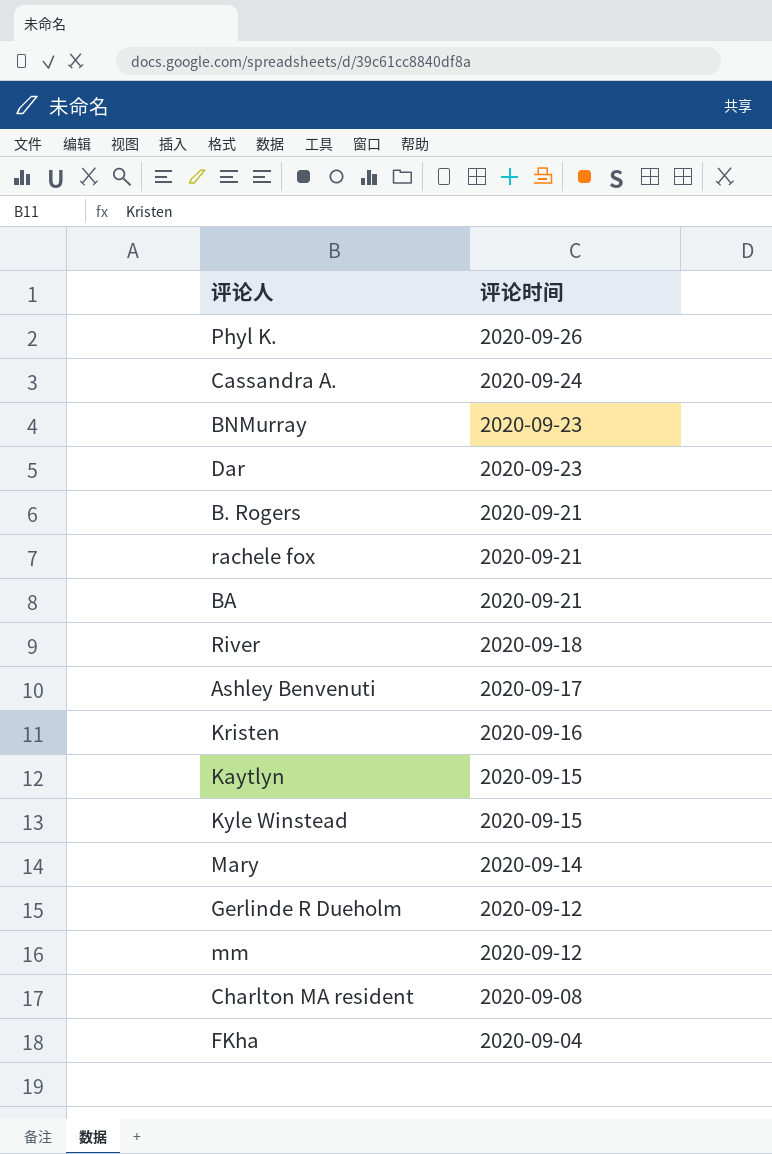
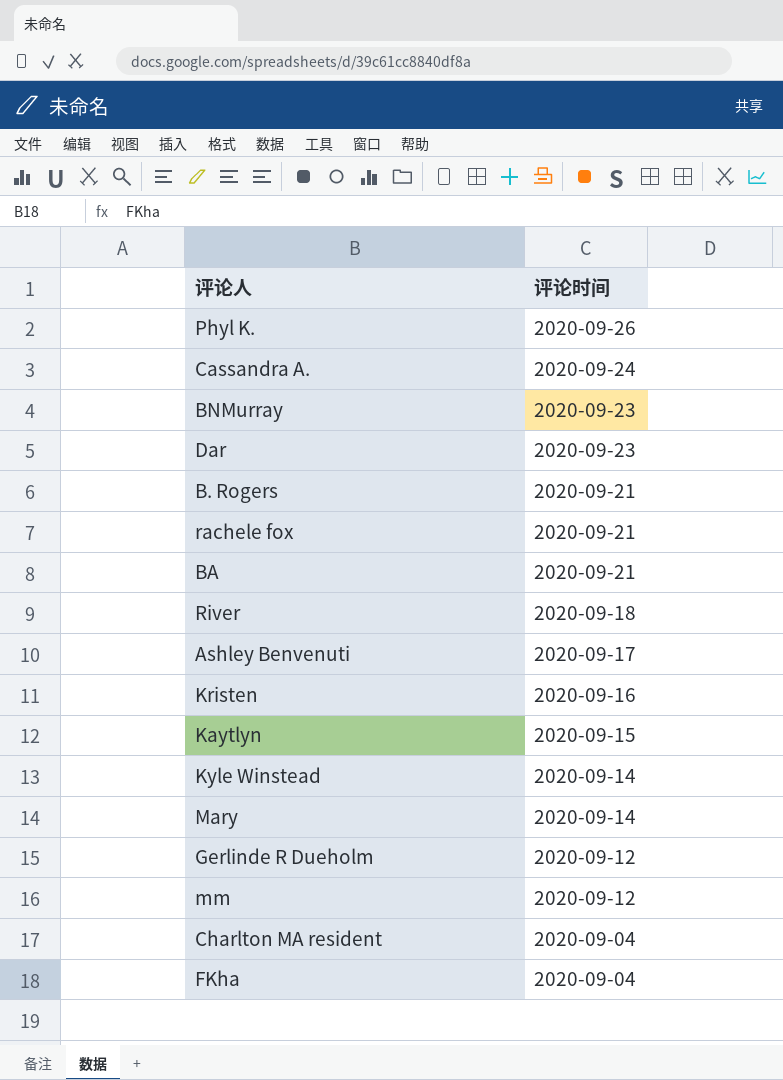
Kyle Winstead | 评论时间: 2020-09-15 -> 2020-09-14
Charlton MA resident | 评论时间: 2020-09-08 -> 2020-09-04

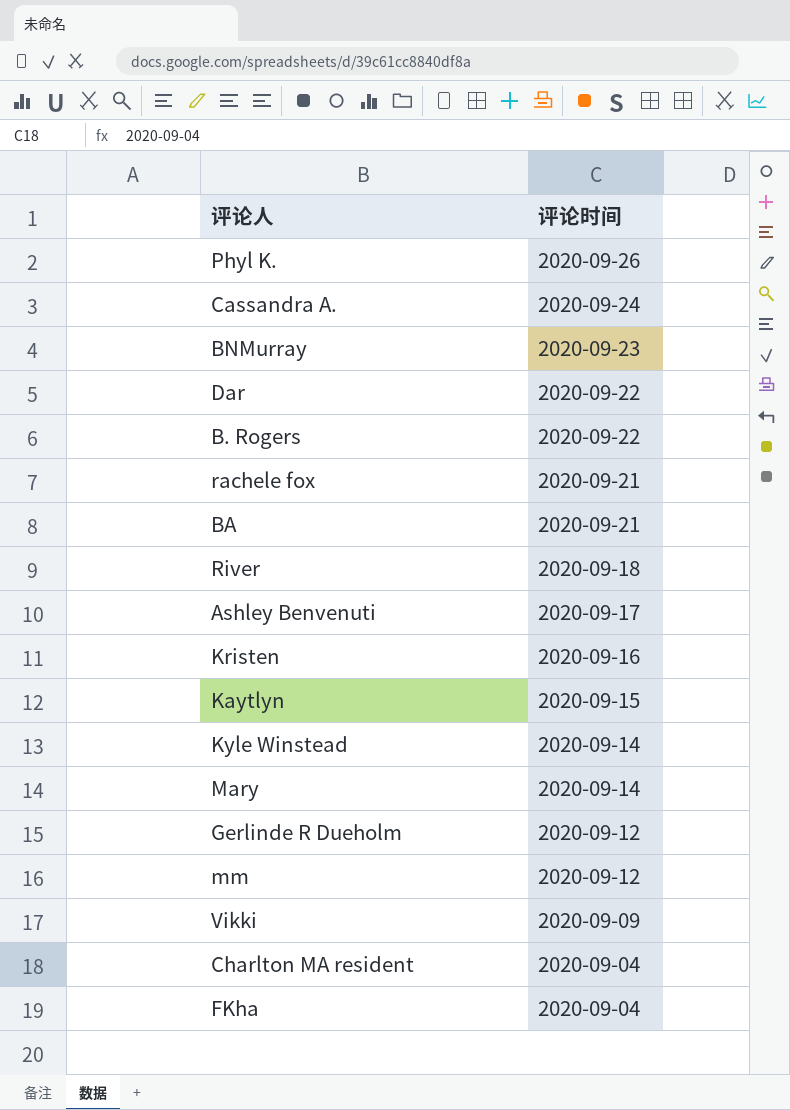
Dar | 评论时间: 2020-09-23 -> 2020-09-22
B. Rogers | 评论时间: 2020-09-21 -> 2020-09-22
row Vikki: none -> 2020-09-09

